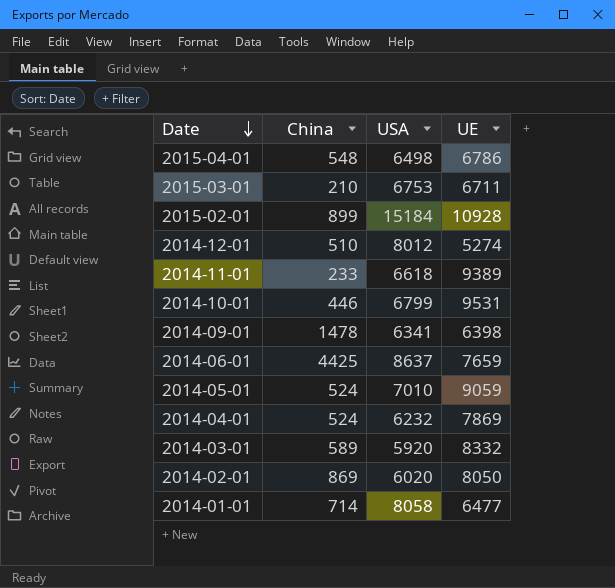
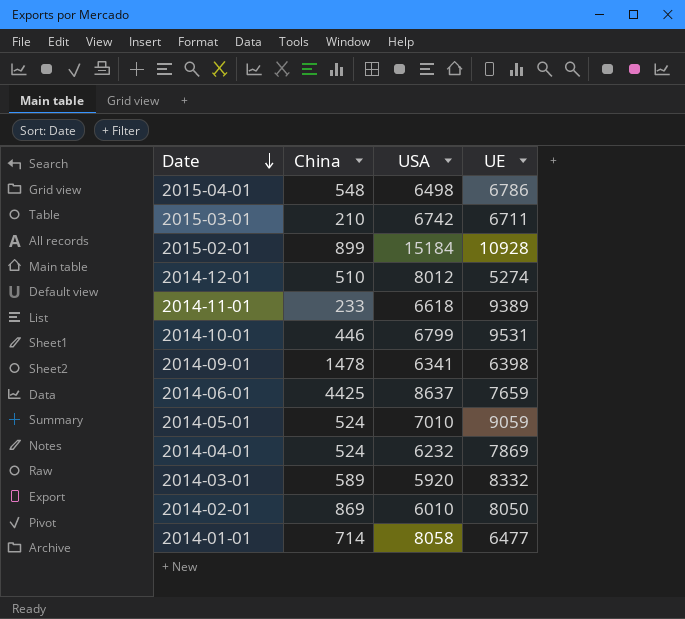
2015-03-01 | USA: 6753 -> 6742
2014-02-01 | USA: 6020 -> 6010

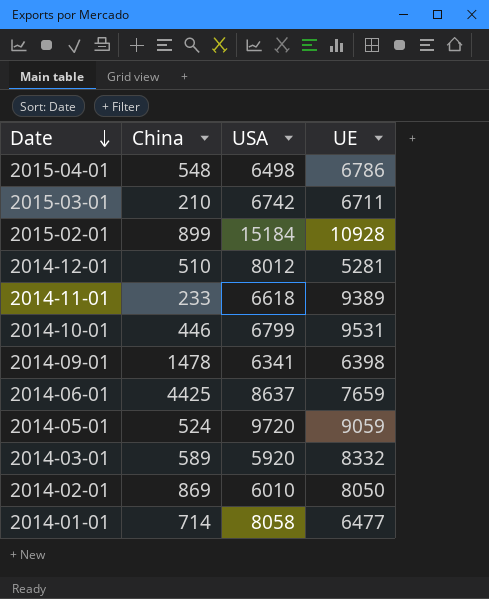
row 2014-04-01: 524 | 6232 | 7869 -> none
2014-12-01 | UE: 5274 -> 5281
2014-05-01 | USA: 7010 -> 9720

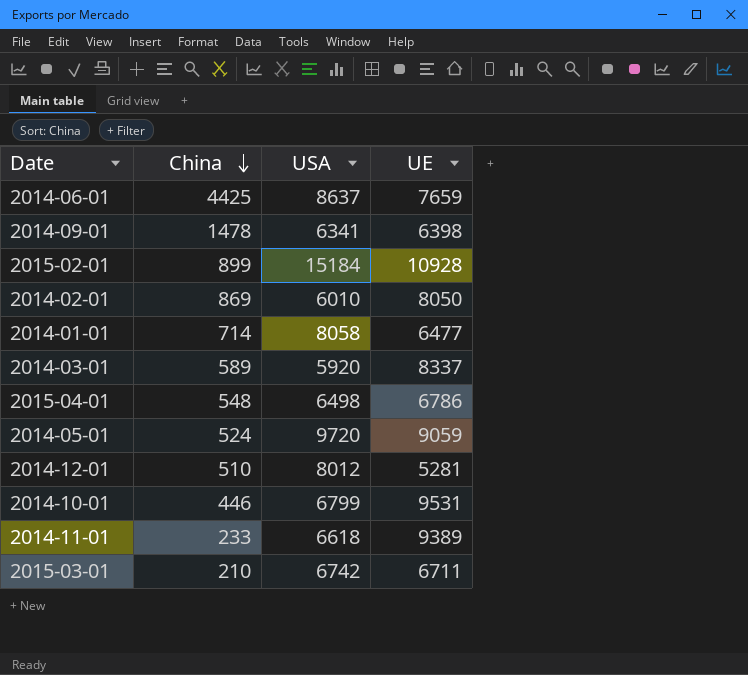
row order: Date descending -> China descending
2014-03-01 | UE: 8332 -> 8337

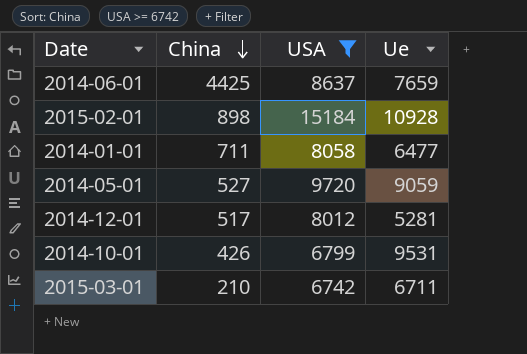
filter: none -> USA >= 6742
column name: UE -> Ue
2015-02-01 | China: 899 -> 898
2014-01-01 | China: 714 -> 711
2014-05-01 | China: 524 -> 527
2014-12-01 | China: 510 -> 517
2014-10-01 | China: 446 -> 426

